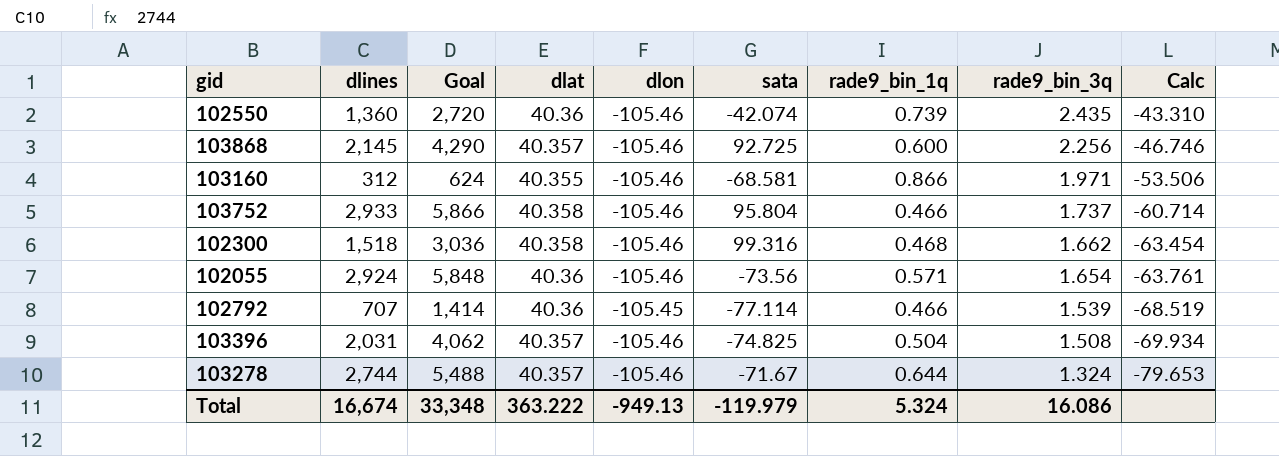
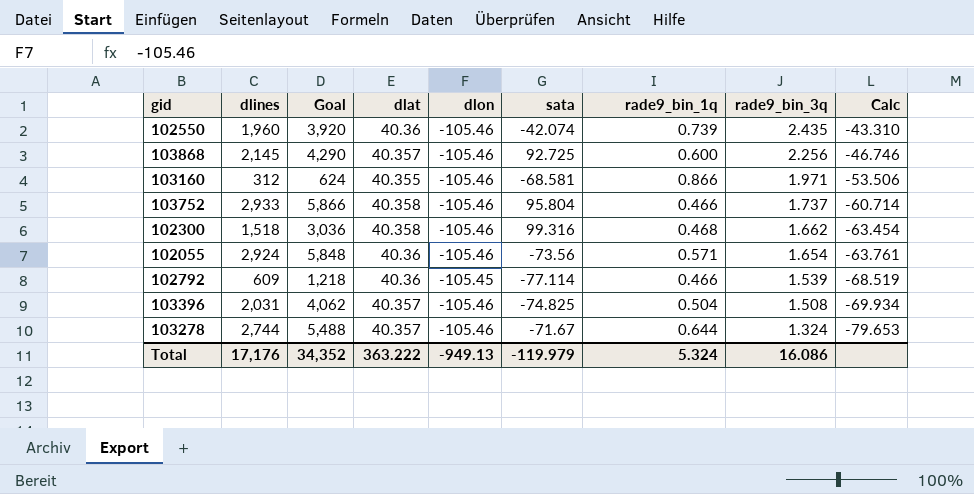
102550 | dlines: 1,360 -> 1,960
102550 | Goal: 2,720 -> 3,920
102792 | dlines: 707 -> 609
102792 | Goal: 1,414 -> 1,218
Total | dlines: 16,674 -> 17,176
Total | Goal: 33,348 -> 34,352

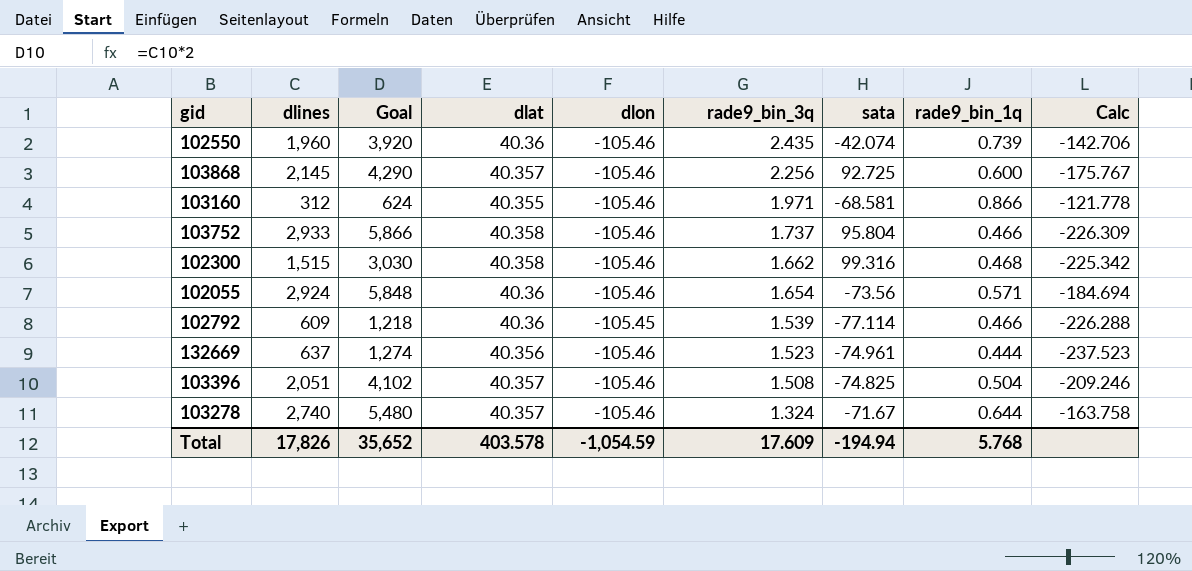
column rade9_bin_3q | position: 8 -> 6
column Calc | formula: [dlon] / [rade9_bin_3q] -> [dlon] / [rade9_bin_1q]
102300 | dlines: 1,518 -> 1,515
102300 | Goal: 3,036 -> 3,030
row 132669: none -> 637 | 1,274 | 40.356 | -105.46 | 1.523 | -74.961 | 0.444 | -237.523
103396 | dlines: 2,031 -> 2,051
103396 | Goal: 4,062 -> 4,102
103278 | dlines: 2,744 -> 2,740
103278 | Goal: 5,488 -> 5,480
Total | dlines: 17,176 -> 17,826
Total | Goal: 34,352 -> 35,652
Total | dlat: 363.222 -> 403.578
Total | dlon: -949.13 -> -1,054.59
Total | rade9_bin_3q: 16.086 -> 17.609
Total | sata: -119.979 -> -194.94
Total | rade9_bin_1q: 5.324 -> 5.768

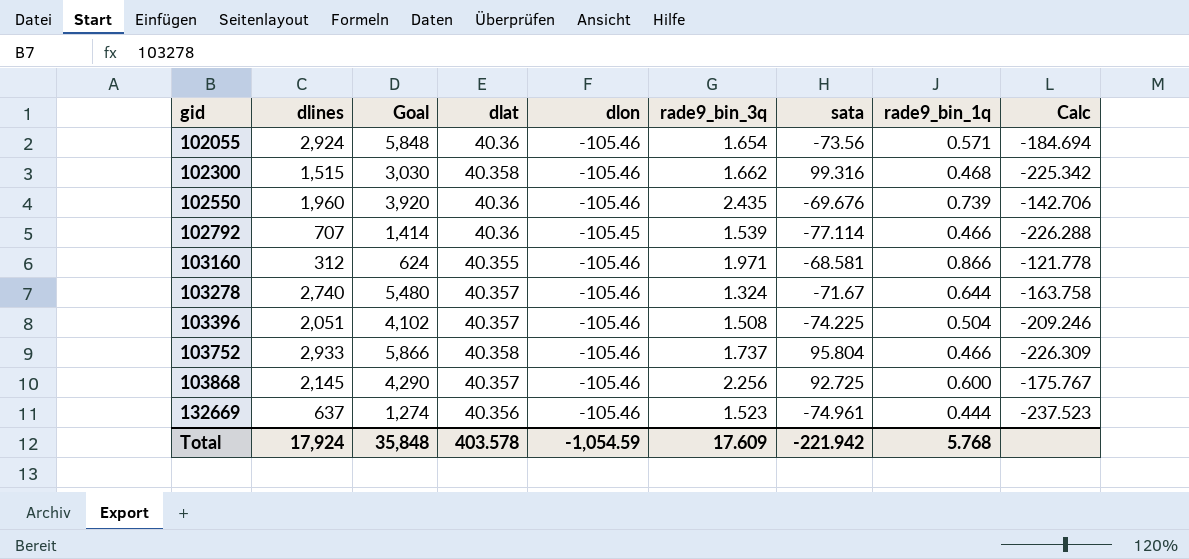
row order: rade9_bin_3q descending -> gid ascending
102550 | sata: -42.074 -> -69.676
102792 | dlines: 609 -> 707
102792 | Goal: 1,218 -> 1,414
103396 | sata: -74.825 -> -74.225
Total | dlines: 17,826 -> 17,924
Total | Goal: 35,652 -> 35,848
Total | sata: -194.94 -> -221.942

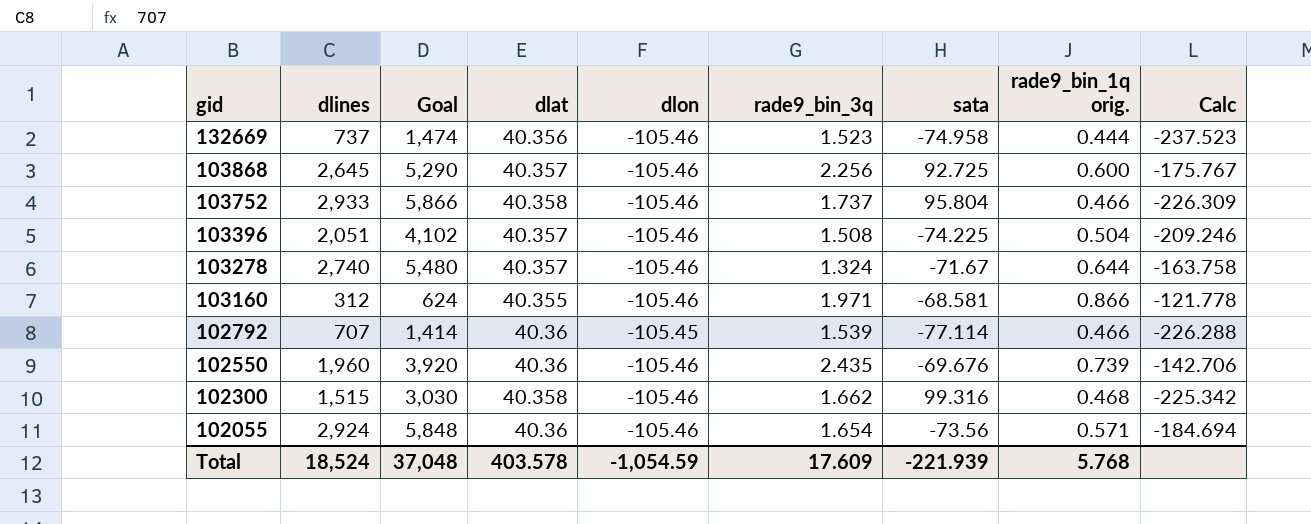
row order: gid ascending -> gid descending
column name: rade9_bin_1q -> rade9_bin_1q orig.
132669 | dlines: 637 -> 737
132669 | Goal: 1,274 -> 1,474
132669 | sata: -74.961 -> -74.958
103868 | dlines: 2,145 -> 2,645
103868 | Goal: 4,290 -> 5,290
Total | dlines: 17,924 -> 18,524
Total | Goal: 35,848 -> 37,048
Total | sata: -221.942 -> -221.939

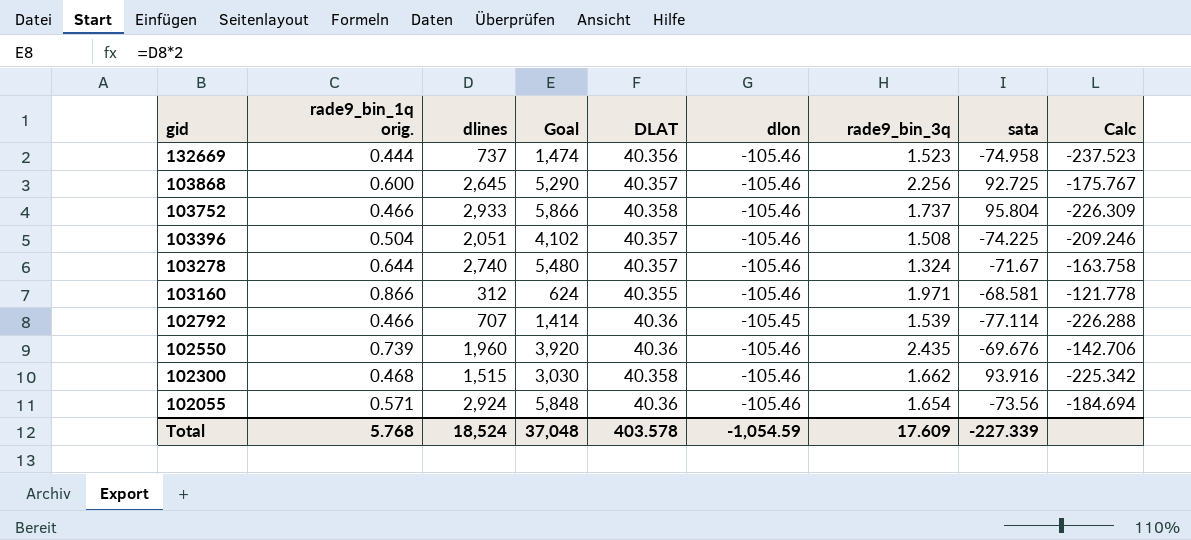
column rade9_bin_1q orig. | position: 8 -> 2
column name: dlat -> DLAT
102300 | sata: 99.316 -> 93.916
Total | sata: -221.939 -> -227.339

